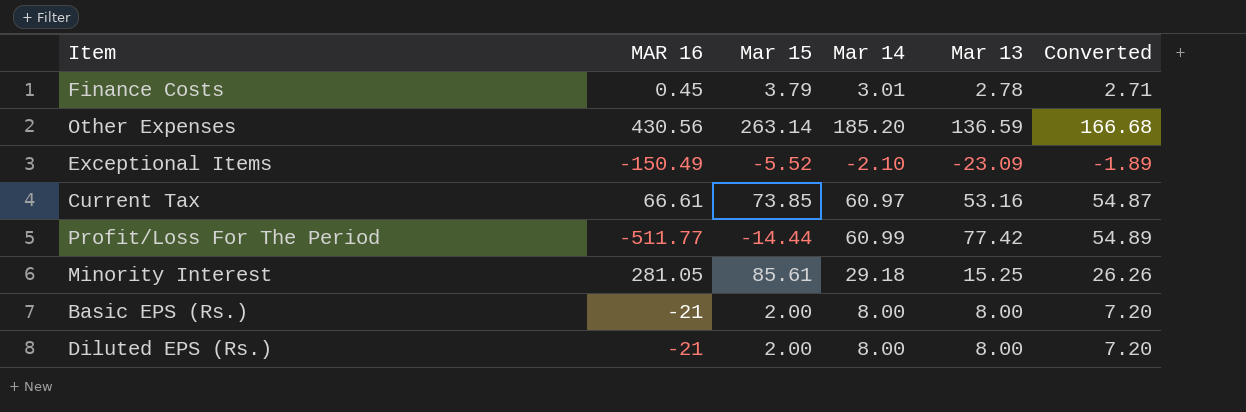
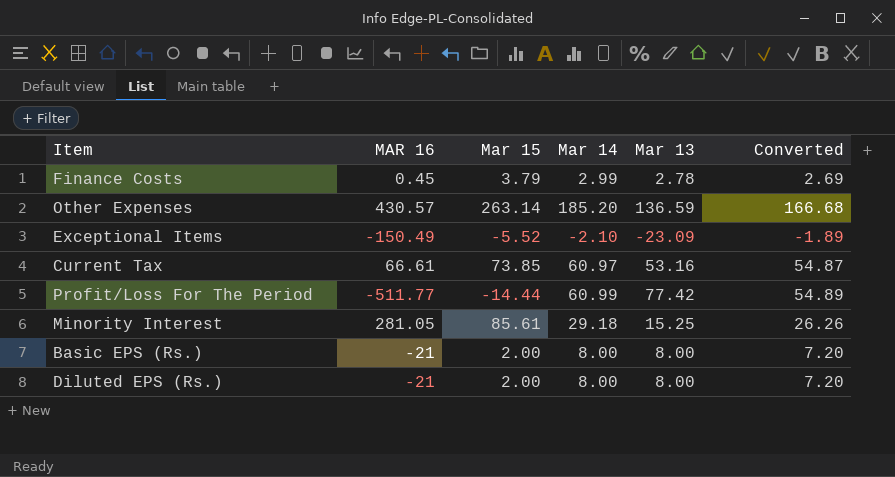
Finance Costs | Mar 14: 3.01 -> 2.99
Finance Costs | Converted: 2.71 -> 2.69
Other Expenses | MAR 16: 430.56 -> 430.57

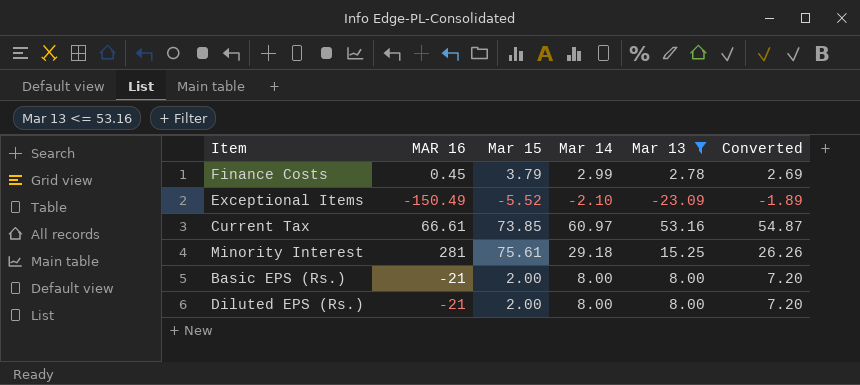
filter: none -> Mar 13 <= 53.16
Minority Interest | MAR 16: 281.05 -> 281
Minority Interest | Mar 15: 85.61 -> 75.61

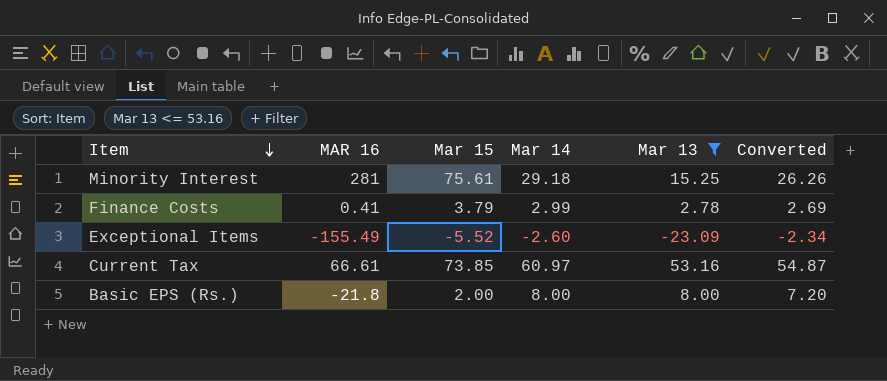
row order: none -> Item descending
row Diluted EPS (Rs.): -21 | 2.00 | 8.00 | 8.00 | 7.20 -> none
Finance Costs | MAR 16: 0.45 -> 0.41
Exceptional Items | MAR 16: -150.49 -> -155.49
Exceptional Items | Mar 14: -2.10 -> -2.60
Exceptional Items | Converted: -1.89 -> -2.34
Basic EPS (Rs.) | MAR 16: -21 -> -21.8

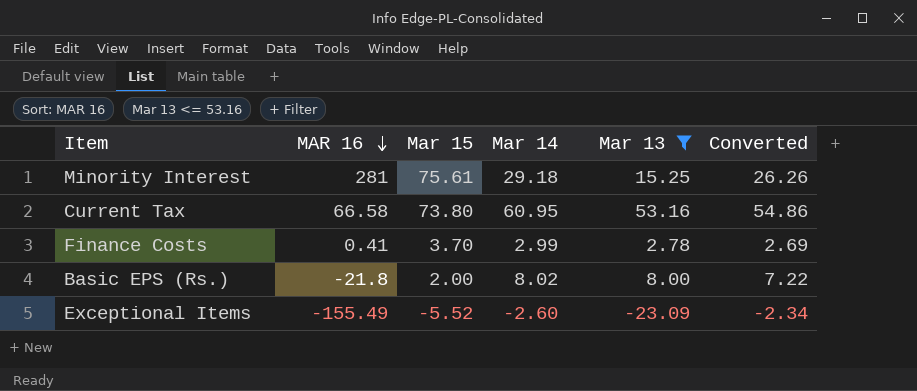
row order: Item descending -> MAR 16 descending
Current Tax | MAR 16: 66.61 -> 66.58
Current Tax | Mar 15: 73.85 -> 73.80
Current Tax | Mar 14: 60.97 -> 60.95
Current Tax | Converted: 54.87 -> 54.86
Finance Costs | Mar 15: 3.79 -> 3.70
Basic EPS (Rs.) | Mar 14: 8.00 -> 8.02
Basic EPS (Rs.) | Converted: 7.20 -> 7.22

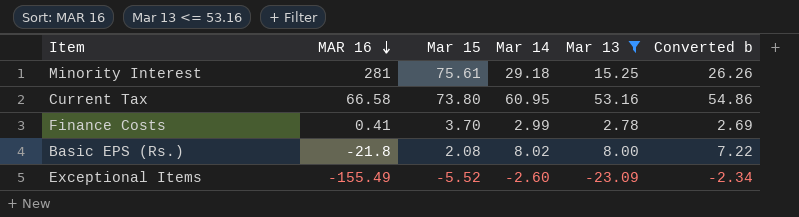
column name: Converted -> Converted b
Basic EPS (Rs.) | Mar 15: 2.00 -> 2.08

